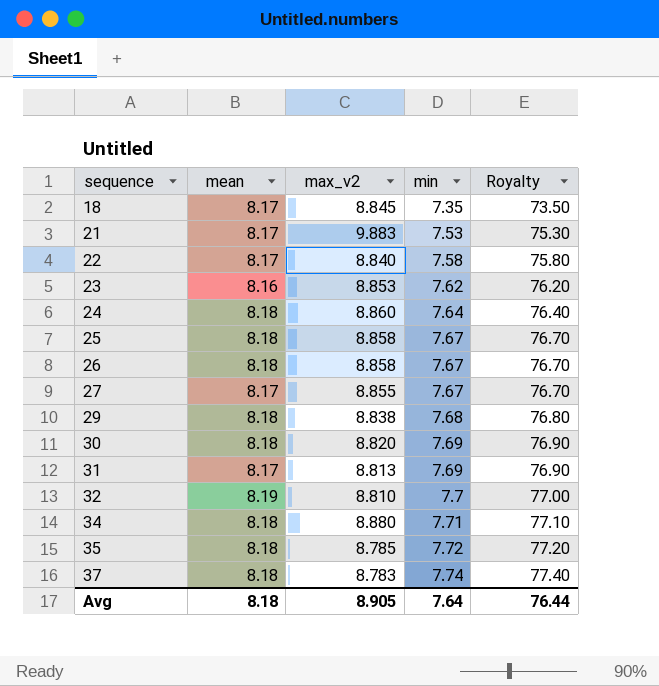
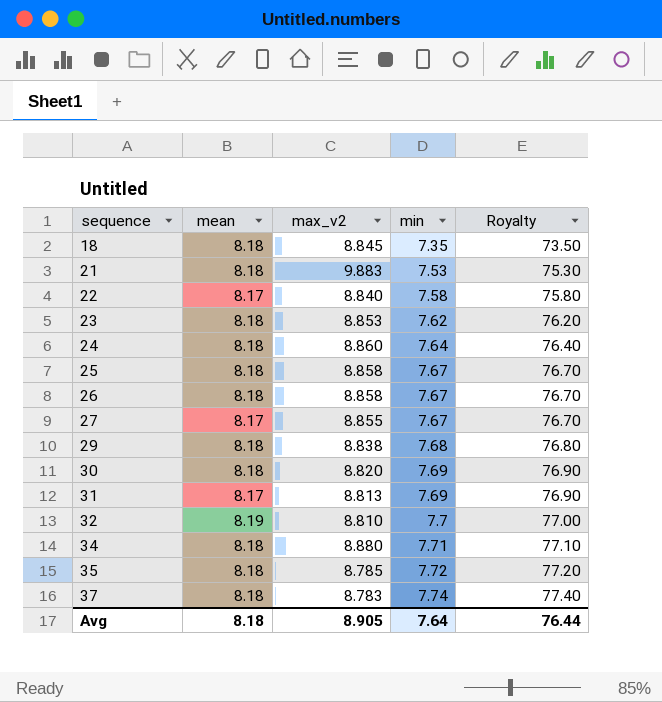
18 | mean: 8.17 -> 8.18
21 | mean: 8.17 -> 8.18
23 | mean: 8.16 -> 8.18

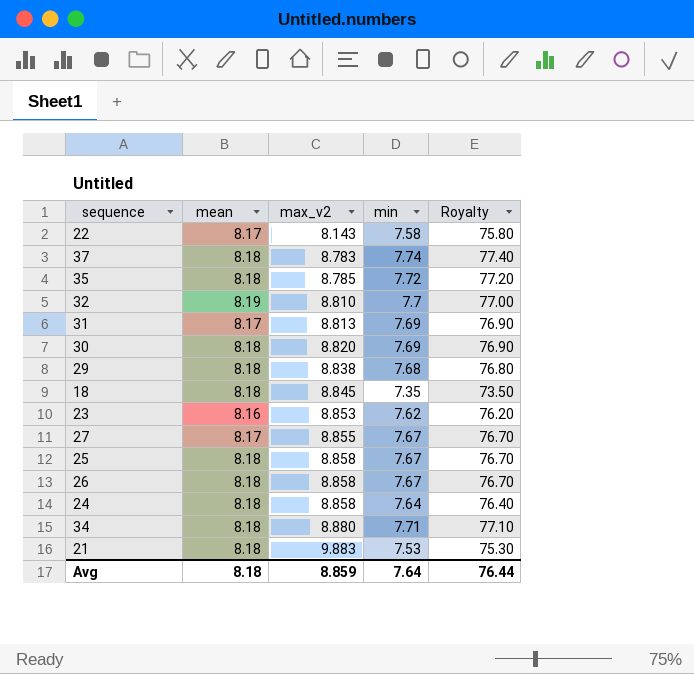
row order: sequence ascending -> max_v2 ascending
22 | max_v2: 8.840 -> 8.143
23 | mean: 8.18 -> 8.16
24 | max_v2: 8.860 -> 8.858
Avg | max_v2: 8.905 -> 8.859

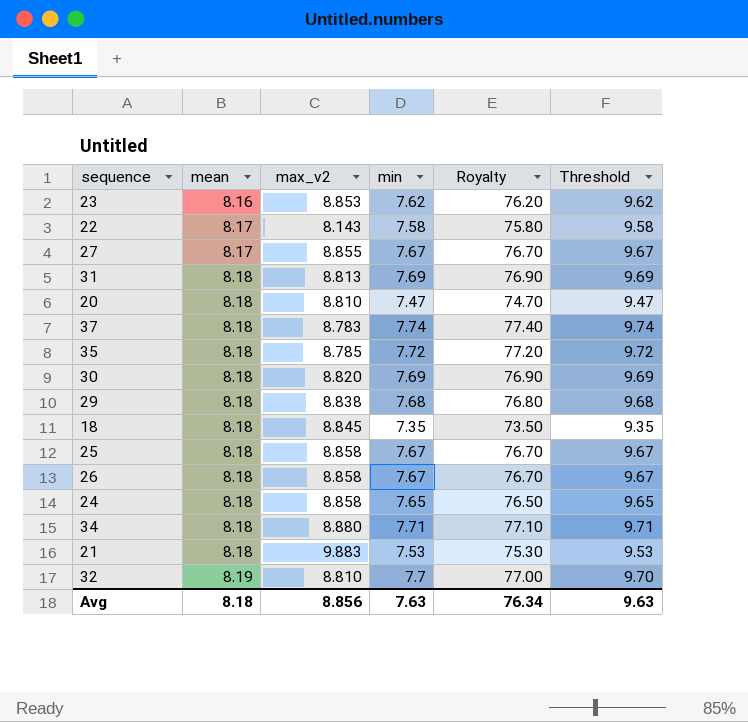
row order: max_v2 ascending -> mean ascending
column Threshold | formula: none -> [min] + 2
31 | mean: 8.17 -> 8.18
row 20: none -> 8.18 | 8.810 | 7.47 | 74.70 | 9.47
24 | min: 7.64 -> 7.65
24 | Royalty: 76.40 -> 76.50
Avg | max_v2: 8.859 -> 8.856
Avg | min: 7.64 -> 7.63
Avg | Royalty: 76.44 -> 76.34

